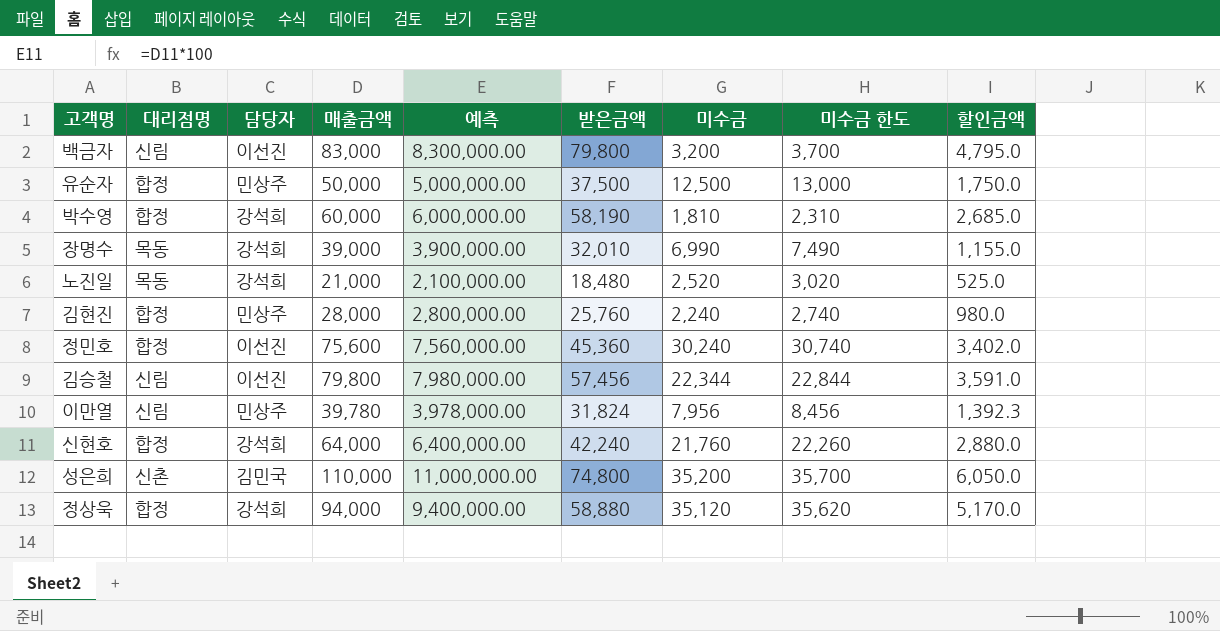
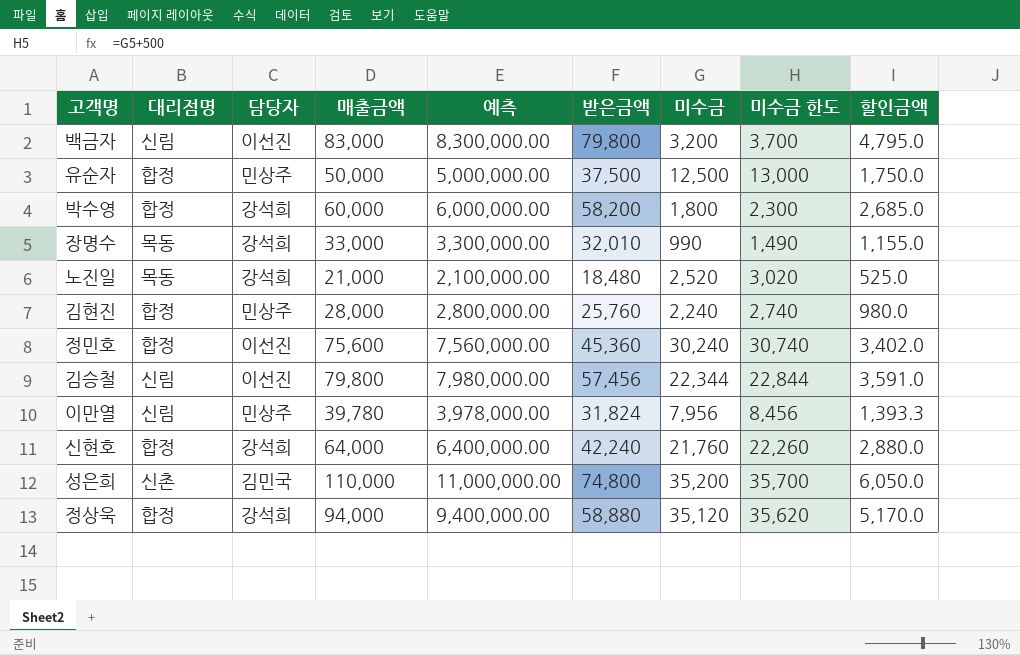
박수영 | 받은금액: 58,190 -> 58,200
박수영 | 미수금: 1,810 -> 1,800
박수영 | 미수금 한도: 2,310 -> 2,300
장명수 | 매출금액: 39,000 -> 33,000
장명수 | 예측: 3,900,000.00 -> 3,300,000.00
장명수 | 미수금: 6,990 -> 990
장명수 | 미수금 한도: 7,490 -> 1,490
이만열 | 할인금액: 1,392.3 -> 1,393.3

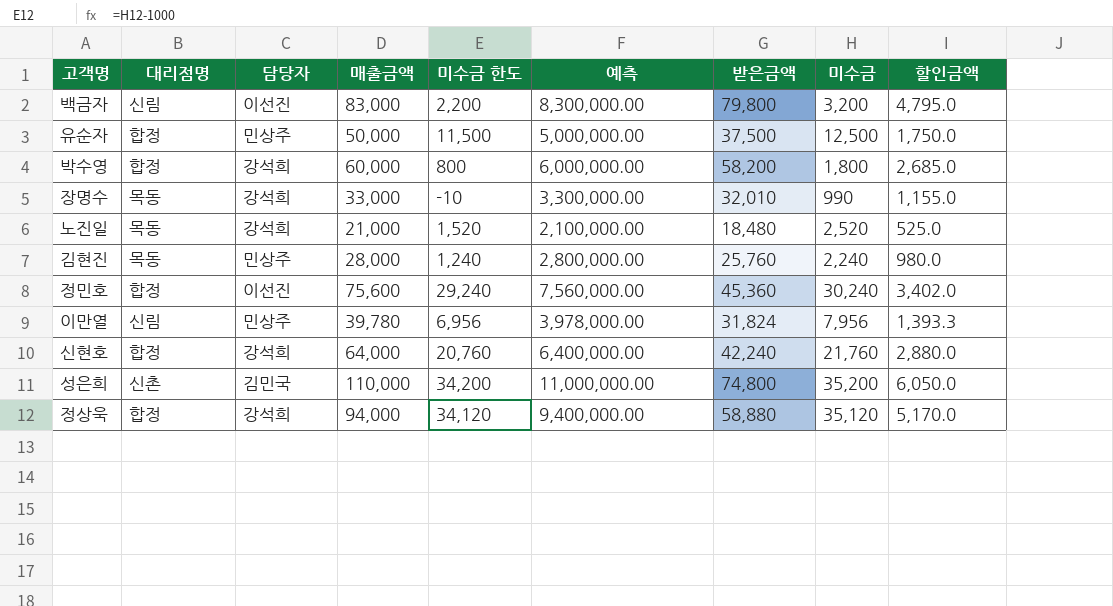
column 미수금 한도 | formula: [미수금] + 500 -> [미수금] - 1000
column 미수금 한도 | position: 8 -> 5
row 김승철: 신림 | 이선진 | 79,800 | 7,980,000.00 | 57,456 | 22,344 | 22,844 | 3,591.0 -> none
김현진 | 대리점명: 합정 -> 목동

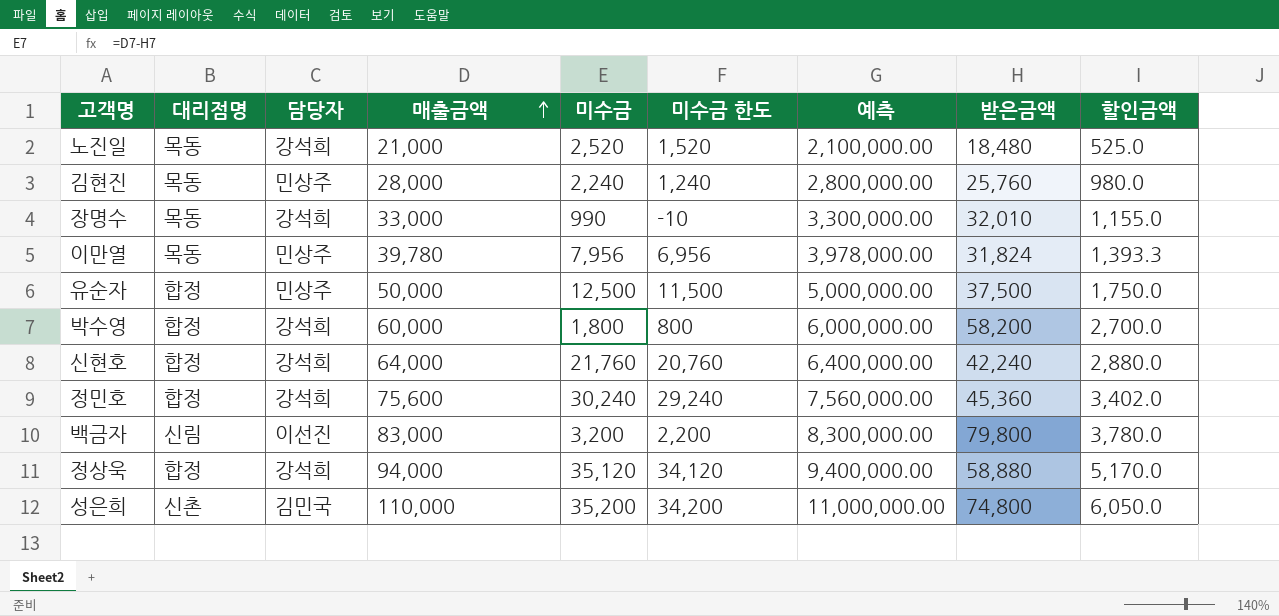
row order: none -> 매출금액 ascending
column 미수금 | position: 8 -> 5
이만열 | 대리점명: 신림 -> 목동
박수영 | 할인금액: 2,685.0 -> 2,700.0
정민호 | 담당자: 이선진 -> 강석희
백금자 | 할인금액: 4,795.0 -> 3,780.0

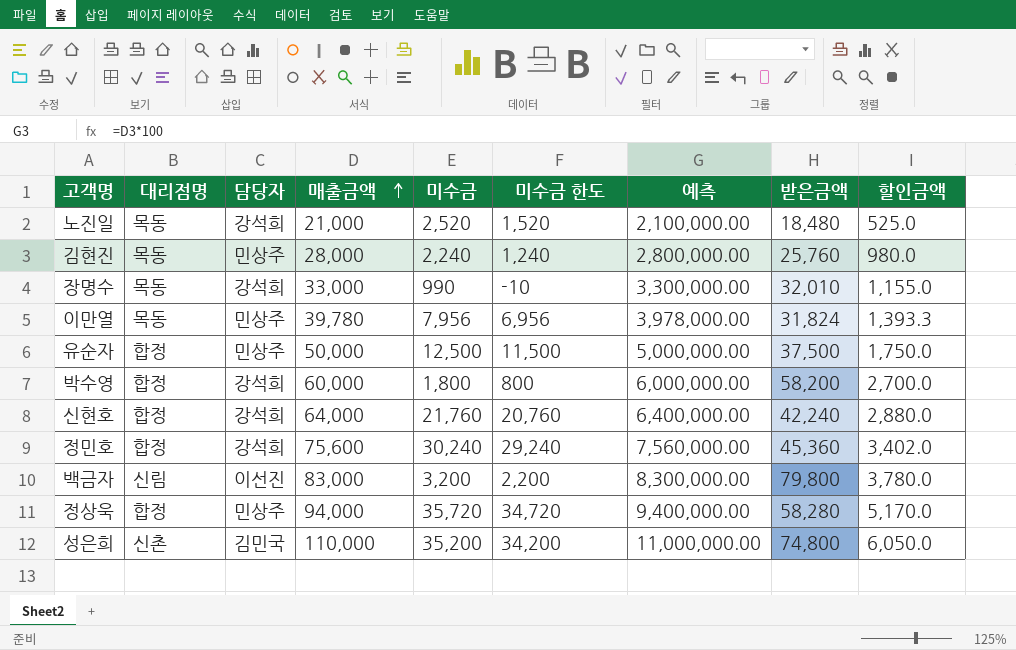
정상욱 | 담당자: 강석희 -> 민상주
정상욱 | 미수금: 35,120 -> 35,720
정상욱 | 미수금 한도: 34,120 -> 34,720
정상욱 | 받은금액: 58,880 -> 58,280

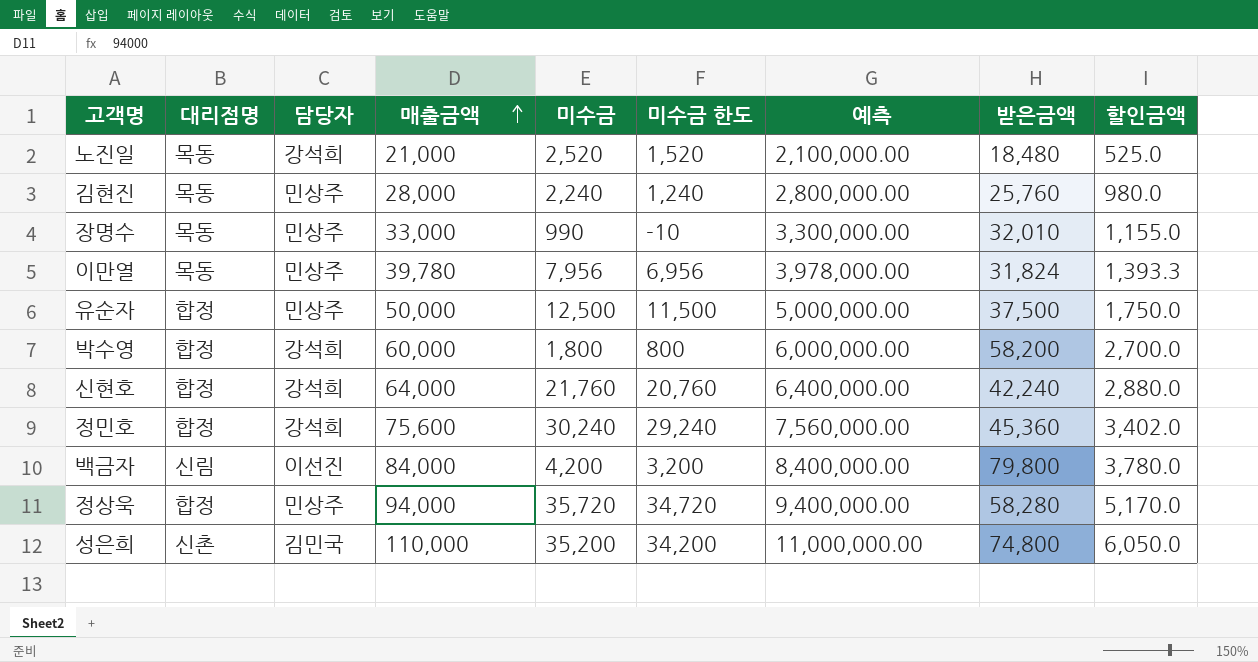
장명수 | 담당자: 강석희 -> 민상주
백금자 | 매출금액: 83,000 -> 84,000
백금자 | 미수금: 3,200 -> 4,200
백금자 | 미수금 한도: 2,200 -> 3,200
백금자 | 예측: 8,300,000.00 -> 8,400,000.00

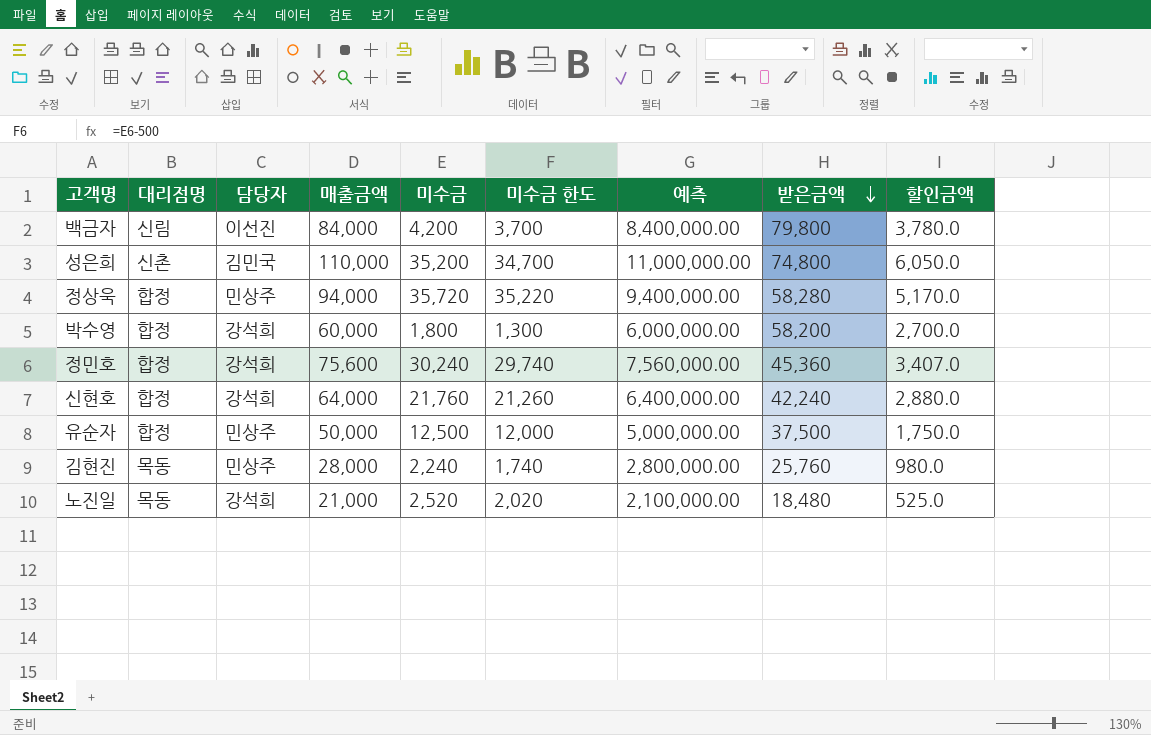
row order: 매출금액 ascending -> 받은금액 descending
column 미수금 한도 | formula: [미수금] - 1000 -> [미수금] - 500
row 장명수: 목동 | 민상주 | 33,000 | 990 | -10 | 3,300,000.00 | 32,010 | 1,155.0 -> none
row 이만열: 목동 | 민상주 | 39,780 | 7,956 | 6,956 | 3,978,000.00 | 31,824 | 1,393.3 -> none
정민호 | 할인금액: 3,402.0 -> 3,407.0

